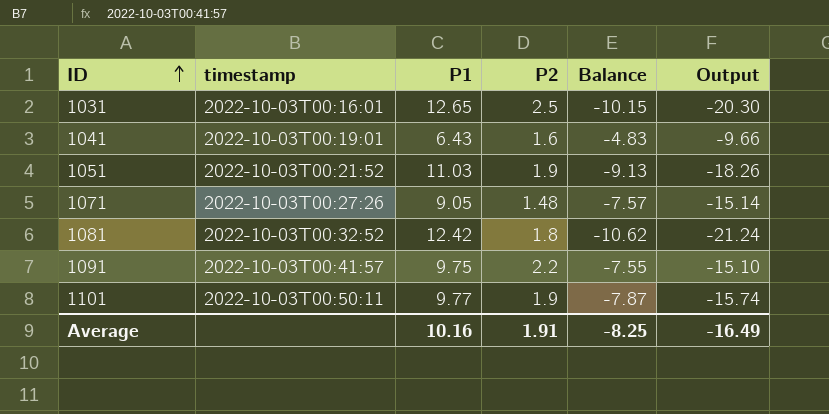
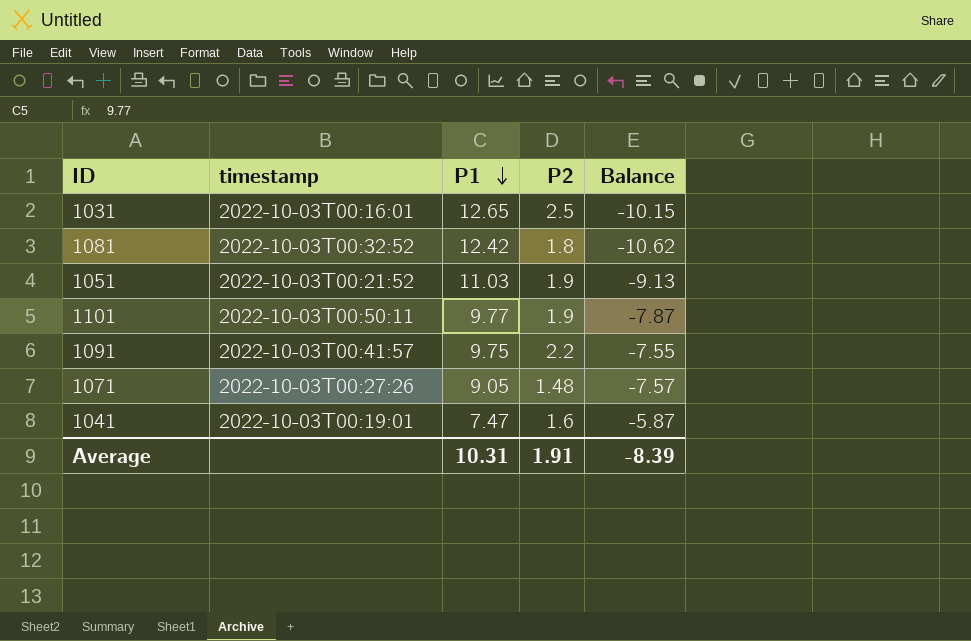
row order: ID ascending -> P1 descending
column Output | formula: [Balance] * 2 -> none
1041 | P1: 6.43 -> 7.47
1041 | Balance: -4.83 -> -5.87
Average | P1: 10.16 -> 10.31
Average | Balance: -8.25 -> -8.39

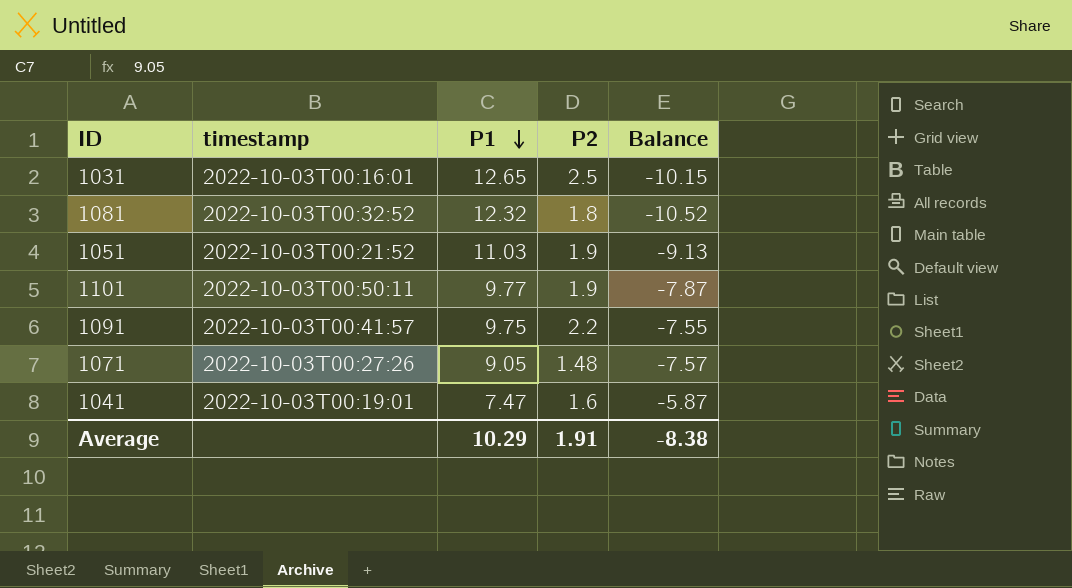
1081 | P1: 12.42 -> 12.32
1081 | Balance: -10.62 -> -10.52
Average | P1: 10.31 -> 10.29
Average | Balance: -8.39 -> -8.38

